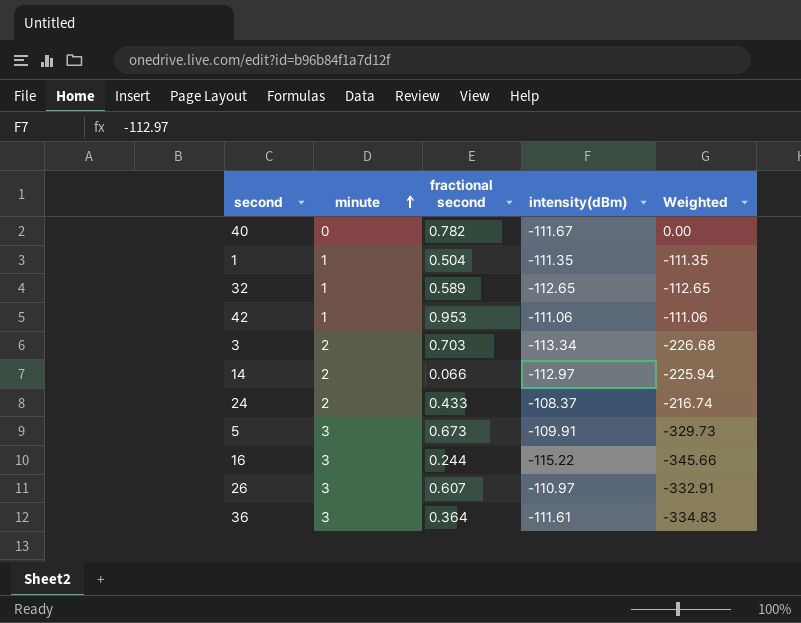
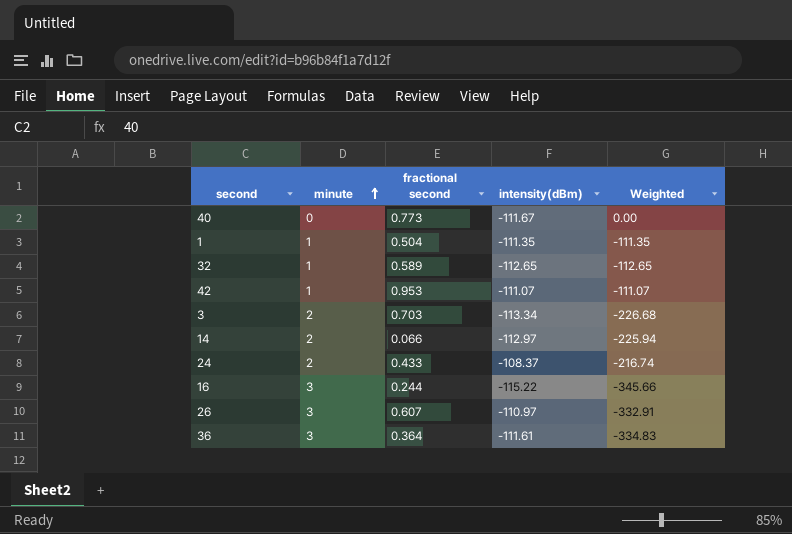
row 5: 3 | 0.673 | -109.91 | -329.73 -> none
40 | fractional second: 0.782 -> 0.773
42 | intensity(dBm): -111.06 -> -111.07
42 | Weighted: -111.06 -> -111.07

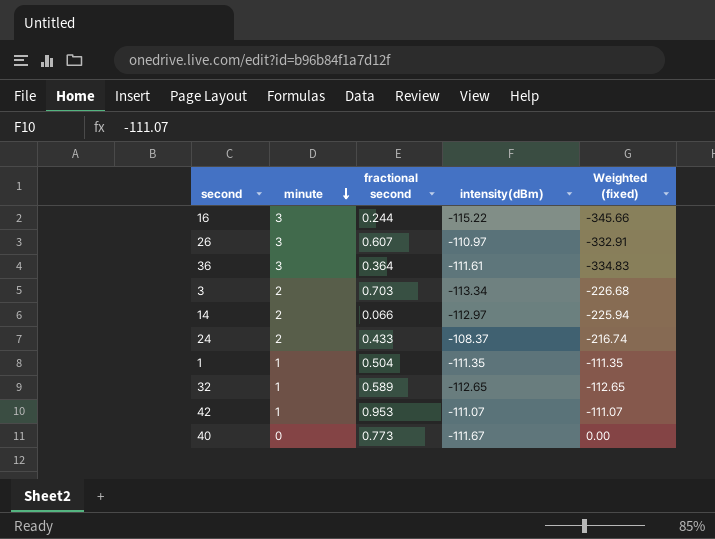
row order: minute ascending -> minute descending
column name: Weighted -> Weighted (fixed)

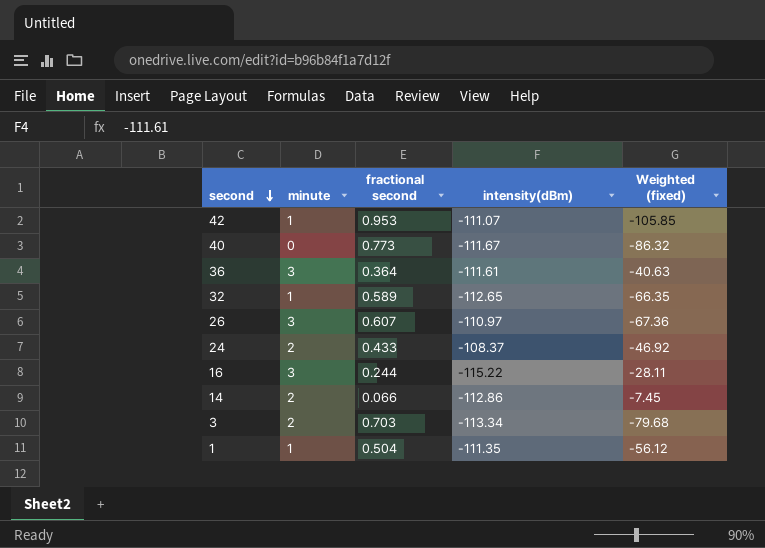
row order: minute descending -> second descending
column Weighted (fixed) | formula: [minute] * [intensity(dBm)] -> [fractional second] * [intensity(dBm)]
14 | intensity(dBm): -112.97 -> -112.86

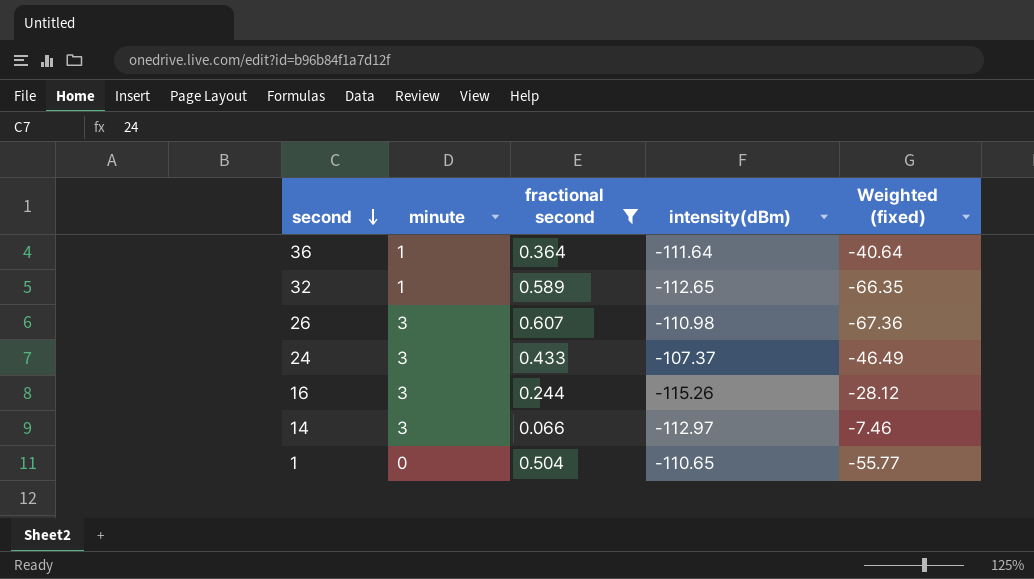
filter: none -> fractional second <= 0.607
36 | minute: 3 -> 1
36 | intensity(dBm): -111.61 -> -111.64
36 | Weighted (fixed): -40.63 -> -40.64
26 | intensity(dBm): -110.97 -> -110.98
24 | minute: 2 -> 3
24 | intensity(dBm): -108.37 -> -107.37
24 | Weighted (fixed): -46.92 -> -46.49
16 | intensity(dBm): -115.22 -> -115.26
16 | Weighted (fixed): -28.11 -> -28.12
14 | minute: 2 -> 3
14 | intensity(dBm): -112.86 -> -112.97
14 | Weighted (fixed): -7.45 -> -7.46
1 | minute: 1 -> 0
1 | intensity(dBm): -111.35 -> -110.65
1 | Weighted (fixed): -56.12 -> -55.77

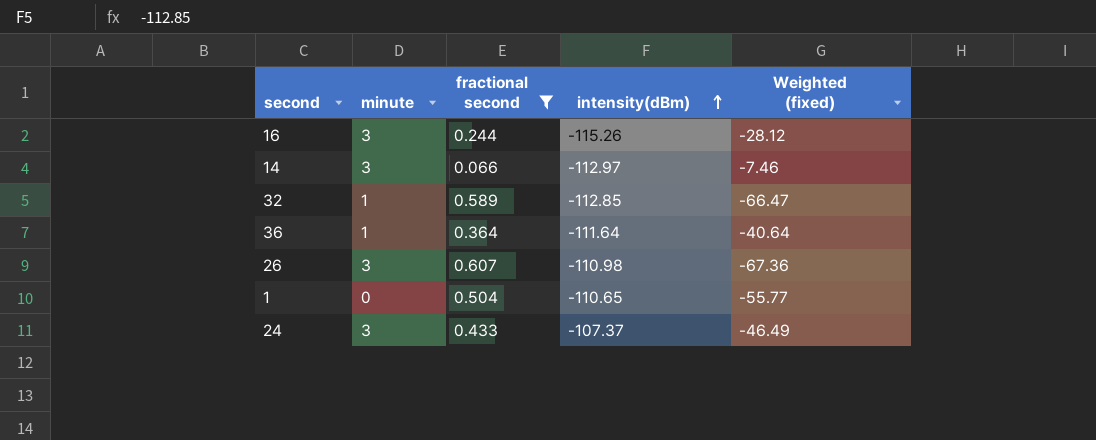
row order: second descending -> intensity(dBm) ascending
32 | intensity(dBm): -112.65 -> -112.85
32 | Weighted (fixed): -66.35 -> -66.47

